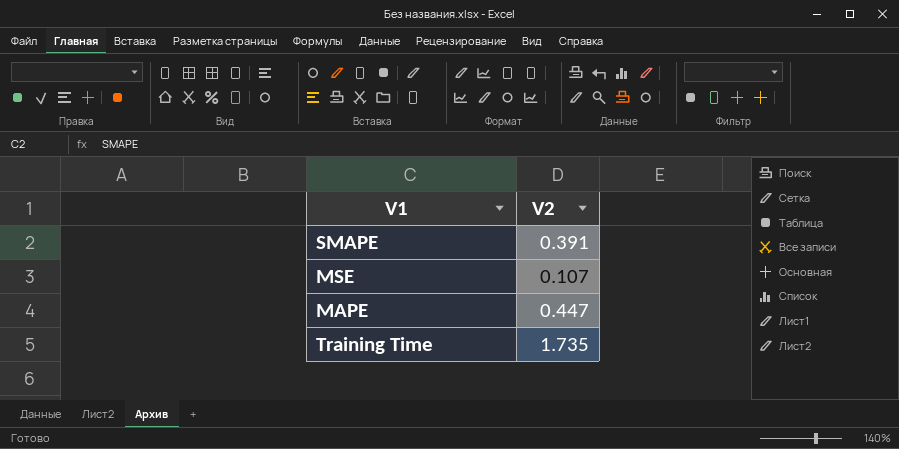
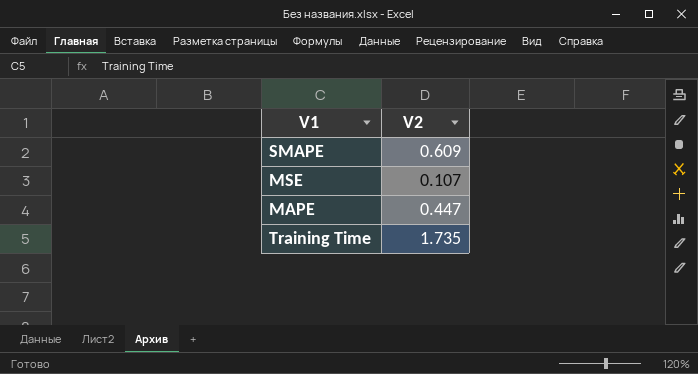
SMAPE | V2: 0.391 -> 0.609

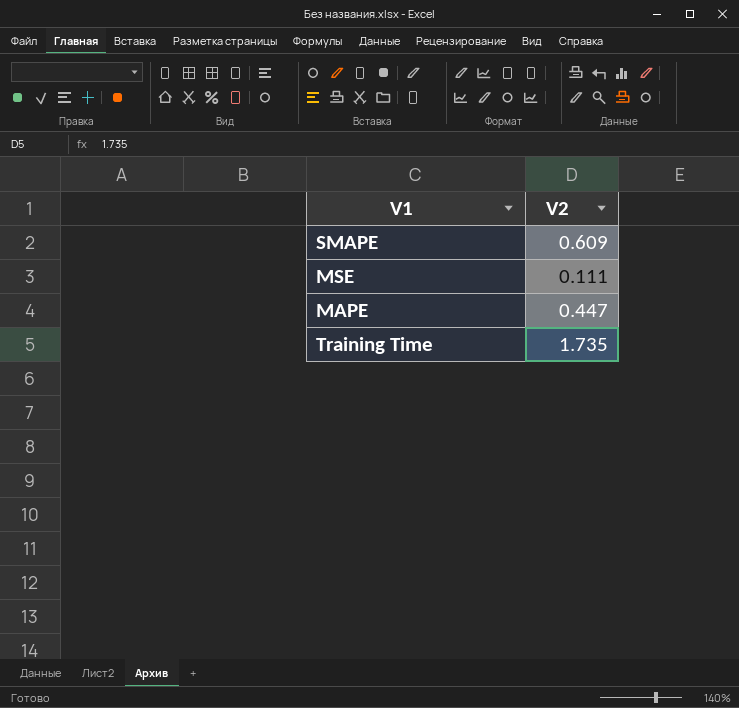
MSE | V2: 0.107 -> 0.111

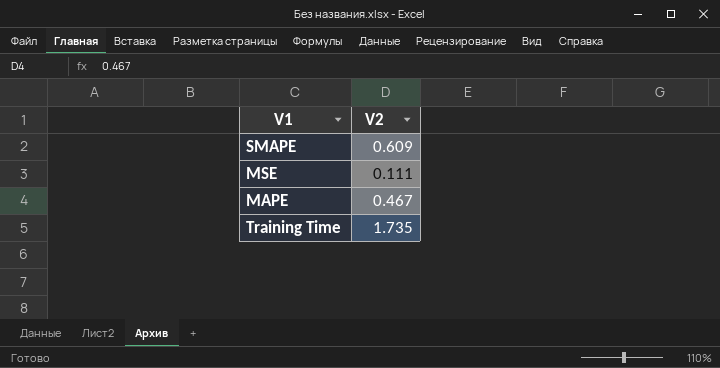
MAPE | V2: 0.447 -> 0.467

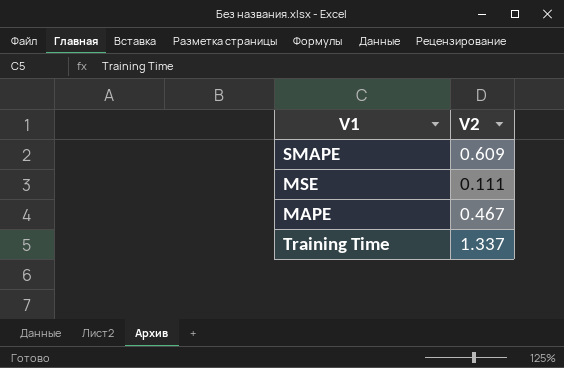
Training Time | V2: 1.735 -> 1.337

